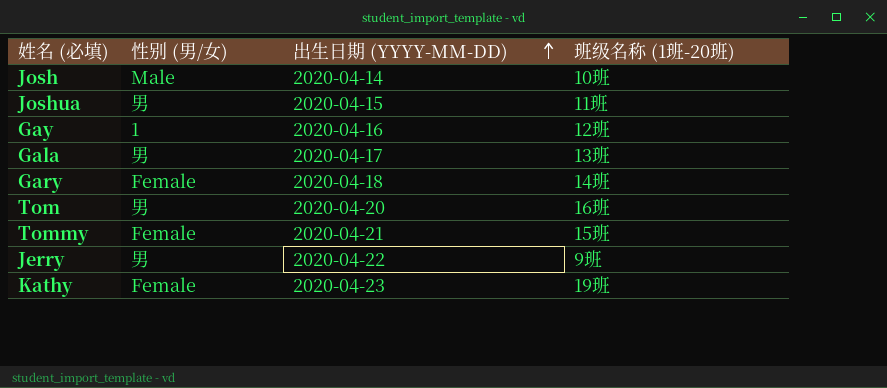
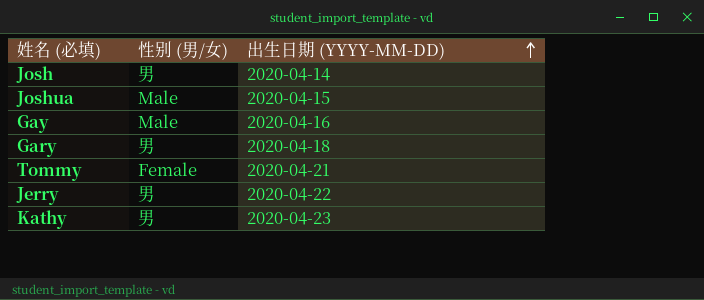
column 班级名称 (1班-20班) | position: 4 -> none
row Gala: 男 | 2020-04-17 | 13班 -> none
row Tom: 男 | 2020-04-20 | 16班 -> none
Josh | 性别 (男/女): Male -> 男
Joshua | 性别 (男/女): 男 -> Male
Gay | 性别 (男/女): 1 -> Male
Gary | 性别 (男/女): Female -> 男
Kathy | 性别 (男/女): Female -> 男

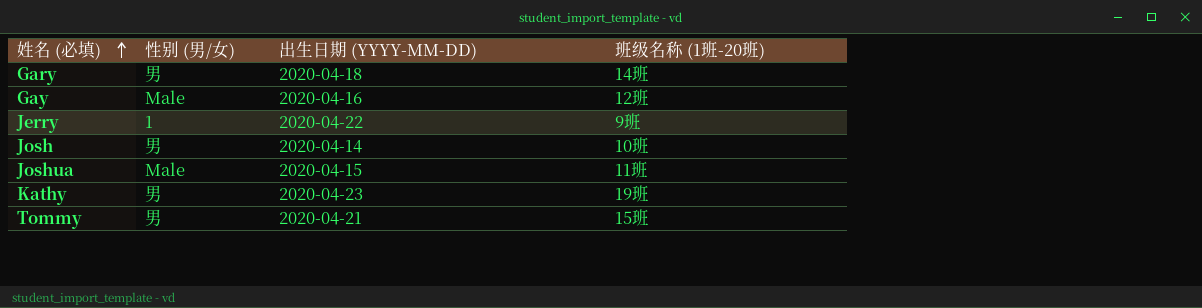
row order: 出生日期 (YYYY-MM-DD) ascending -> 姓名 (必填) ascending
column 班级名称 (1班-20班) | position: none -> 4
Jerry | 性别 (男/女): 男 -> 1
Tommy | 性别 (男/女): Female -> 男

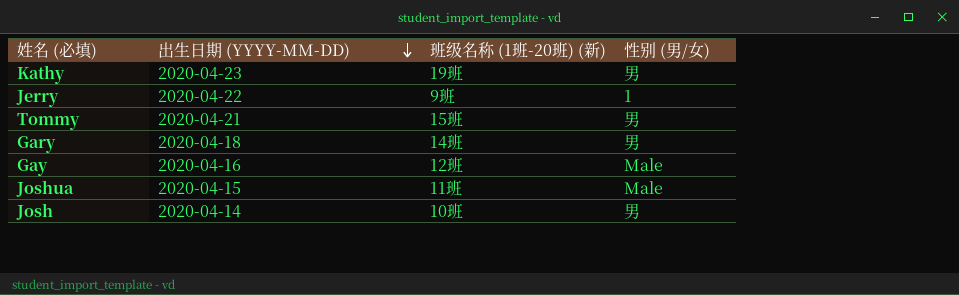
row order: 姓名 (必填) ascending -> 出生日期 (YYYY-MM-DD) descending
column name: 班级名称 (1班-20班) -> 班级名称 (1班-20班) (新)
column 性别 (男/女) | position: 2 -> 4

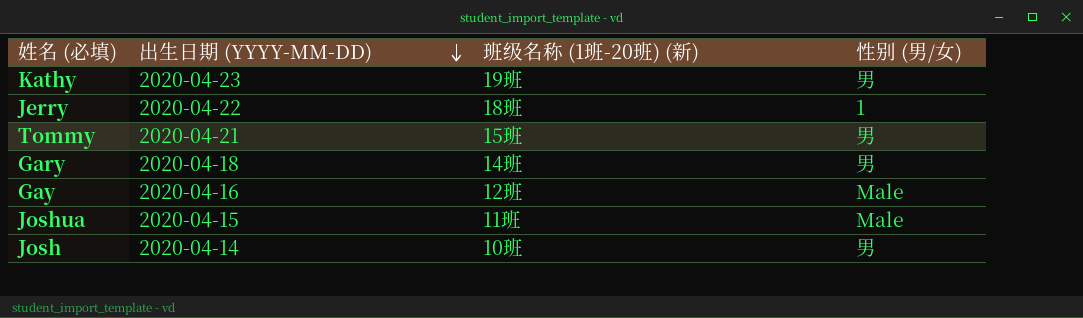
Jerry | 班级名称 (1班-20班) (新): 9班 -> 18班

